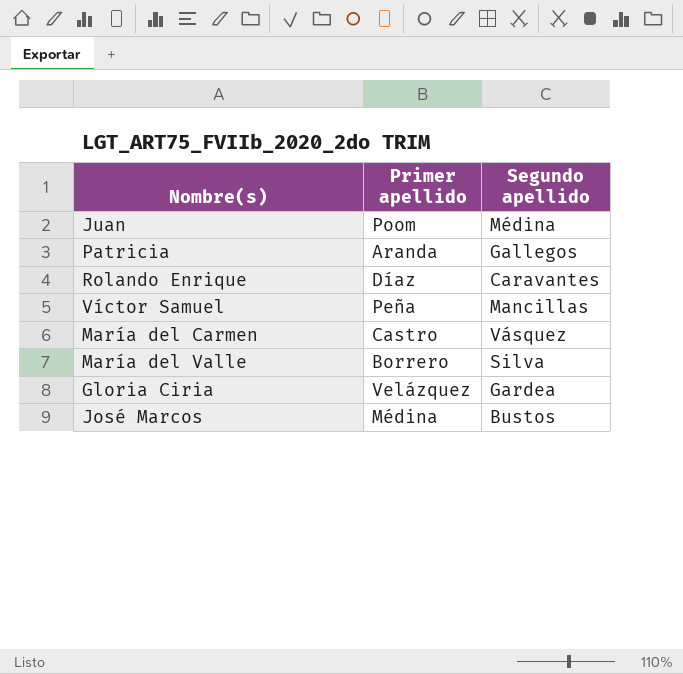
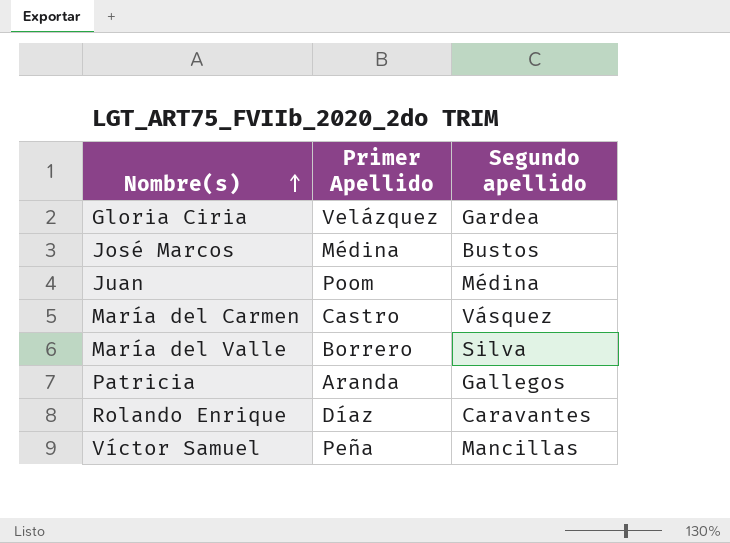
row order: none -> Nombre(s) ascending
column name: Primer apellido -> Primer Apellido

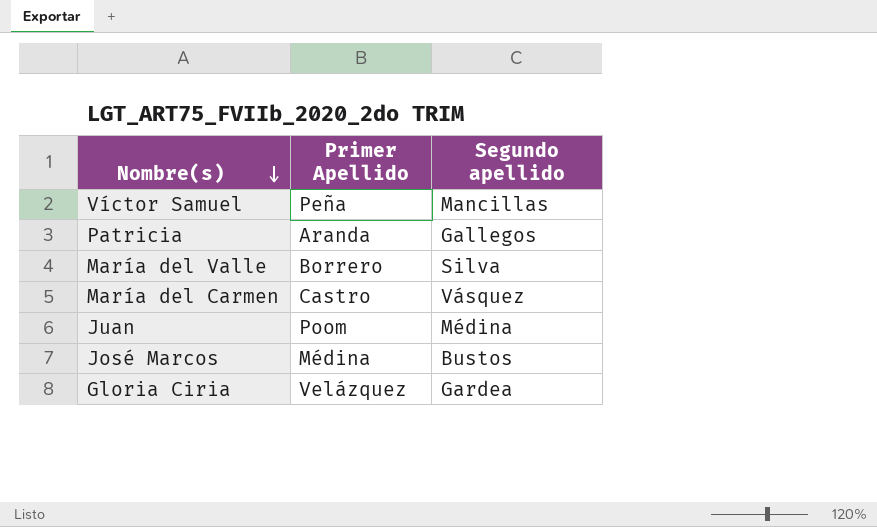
row order: Nombre(s) ascending -> Nombre(s) descending
row Rolando Enrique: Díaz | Caravantes -> none

